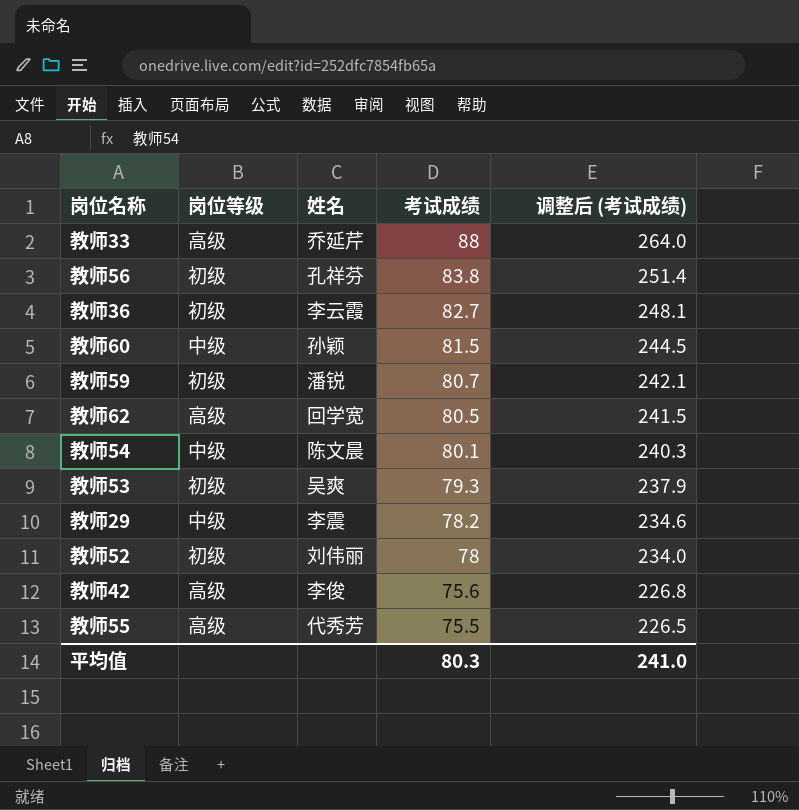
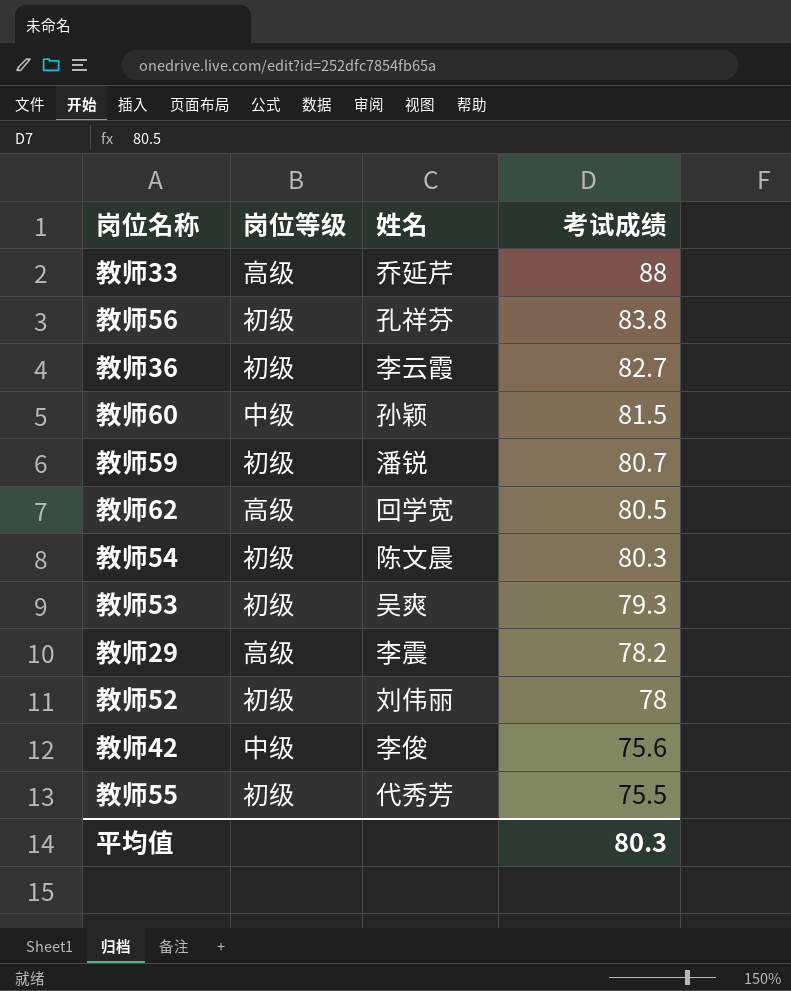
column 调整后 (考试成绩) | formula: [考试成绩] * 3 -> none
教师54 | 岗位等级: 中级 -> 初级
教师54 | 考试成绩: 80.1 -> 80.3
教师29 | 岗位等级: 中级 -> 高级
教师42 | 岗位等级: 高级 -> 中级
教师55 | 岗位等级: 高级 -> 初级

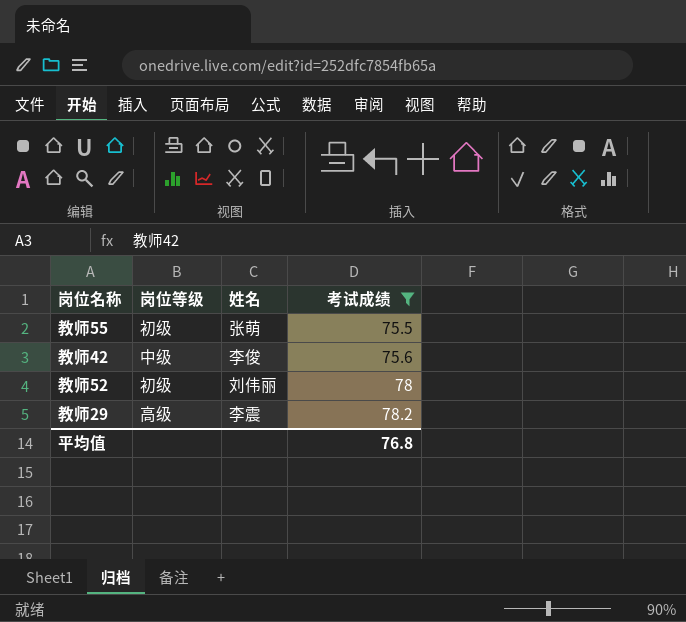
filter: none -> 考试成绩 <= 78.2
row order: 考试成绩 descending -> 考试成绩 ascending
教师55 | 姓名: 代秀芳 -> 张萌
平均值 | 考试成绩: 80.3 -> 76.8

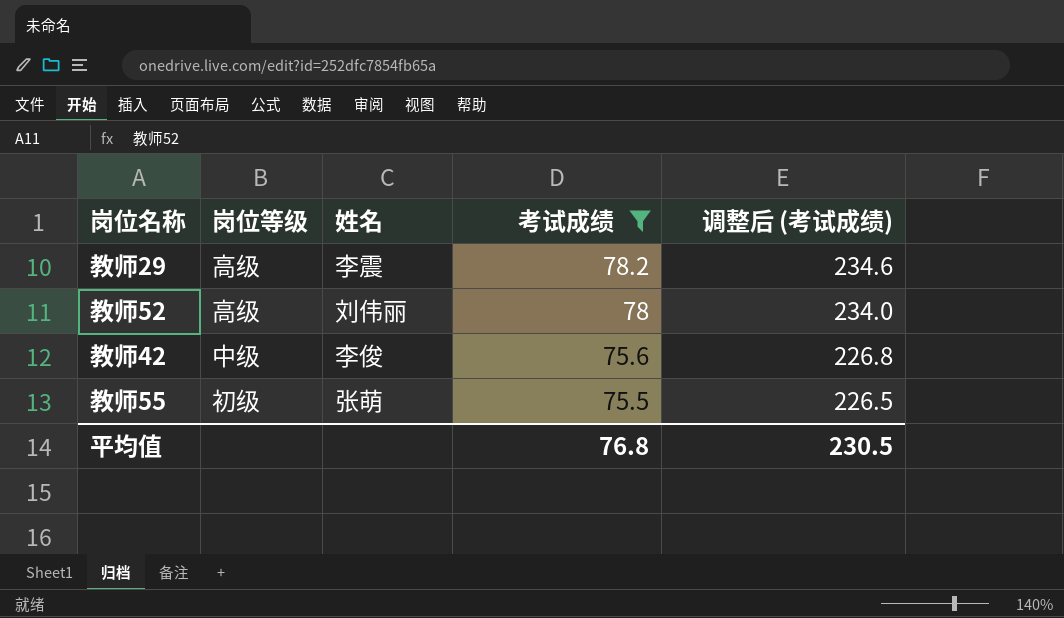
row order: 考试成绩 ascending -> 考试成绩 descending
column 调整后 (考试成绩) | formula: none -> [考试成绩] * 3
教师52 | 岗位等级: 初级 -> 高级

